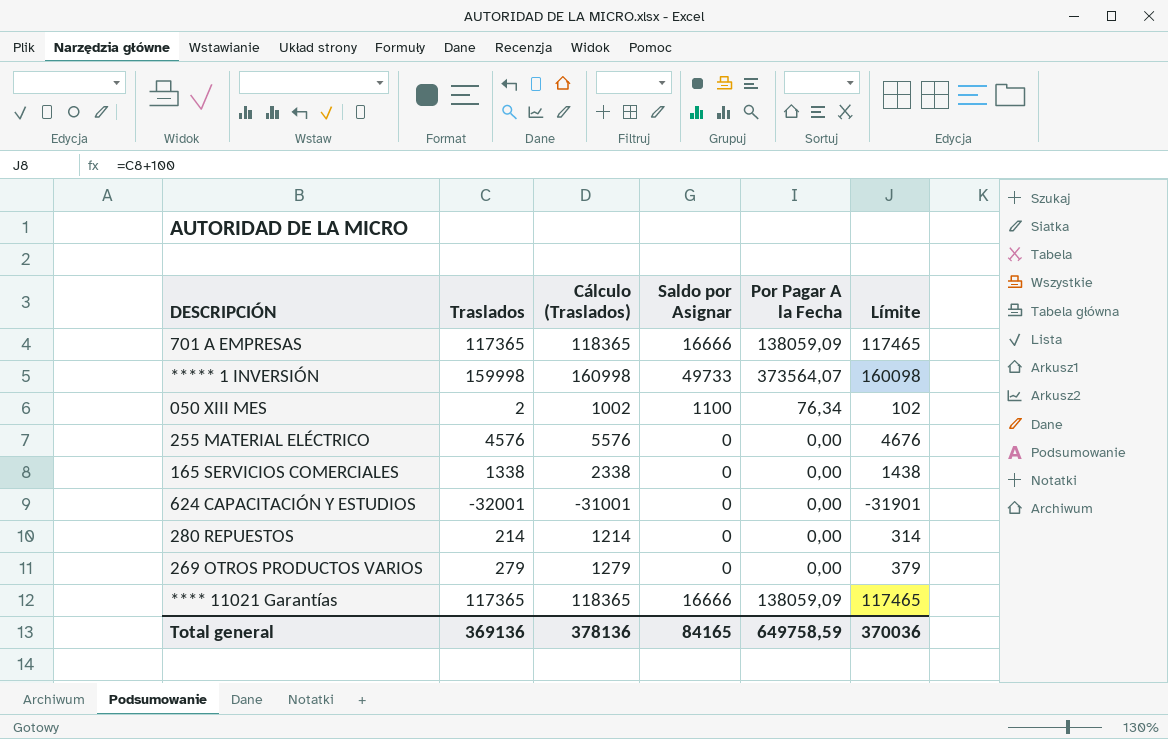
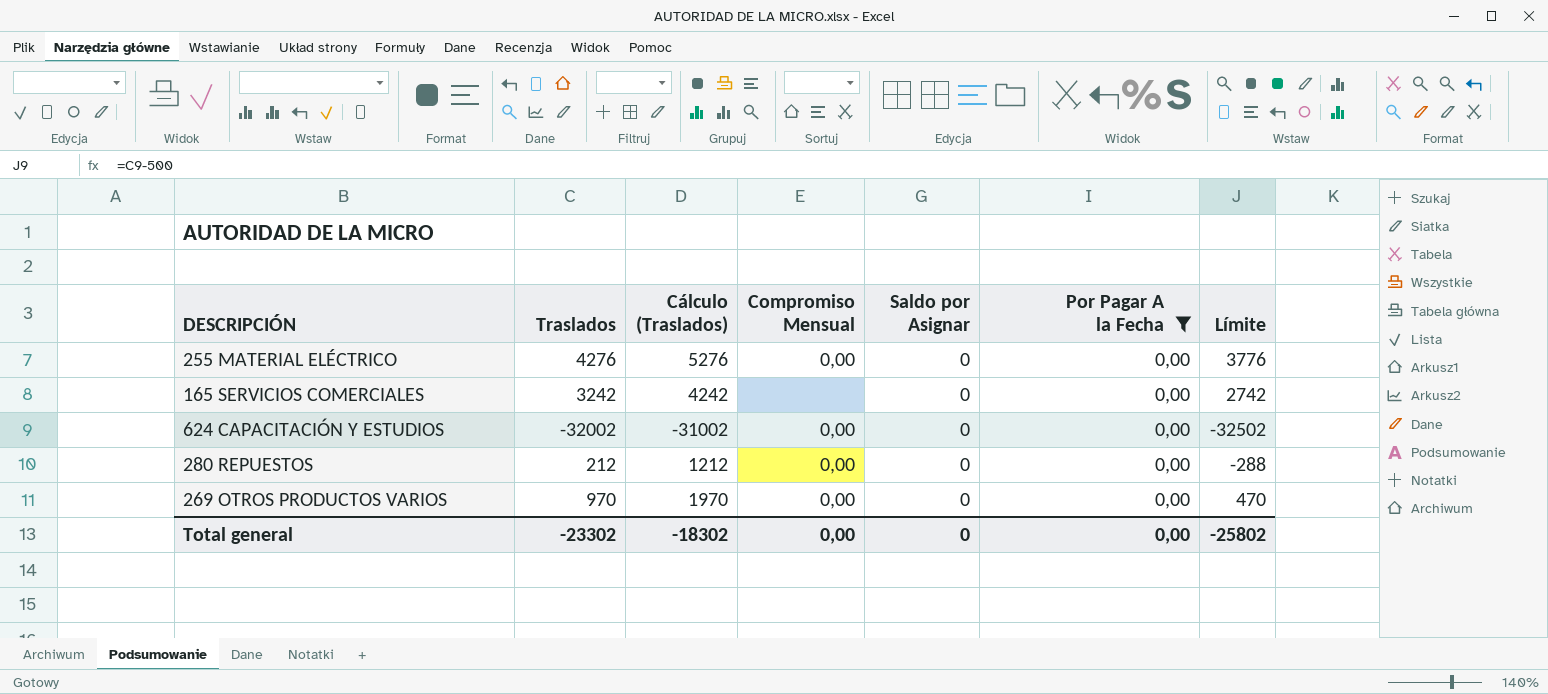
filter: none -> Por Pagar A la Fecha = 0,00
column Compromiso Mensual | position: none -> 4
column Límite | formula: [Traslados] + 100 -> [Traslados] - 500
255 MATERIAL ELÉCTRICO | Traslados: 4576 -> 4276
255 MATERIAL ELÉCTRICO | Cálculo (Traslados): 5576 -> 5276
165 SERVICIOS COMERCIALES | Traslados: 1338 -> 3242
165 SERVICIOS COMERCIALES | Cálculo (Traslados): 2338 -> 4242
624 CAPACITACIÓN Y ESTUDIOS | Traslados: -32001 -> -32002
624 CAPACITACIÓN Y ESTUDIOS | Cálculo (Traslados): -31001 -> -31002
280 REPUESTOS | Traslados: 214 -> 212
280 REPUESTOS | Cálculo (Traslados): 1214 -> 1212
269 OTROS PRODUCTOS VARIOS | Traslados: 279 -> 970
269 OTROS PRODUCTOS VARIOS | Cálculo (Traslados): 1279 -> 1970
Total general | Traslados: 369136 -> -23302
Total general | Cálculo (Traslados): 378136 -> -18302
Total general | Saldo por Asignar: 84165 -> 0
Total general | Por Pagar A la Fecha: 649758,59 -> 0,00
Total general | Límite: 370036 -> -25802

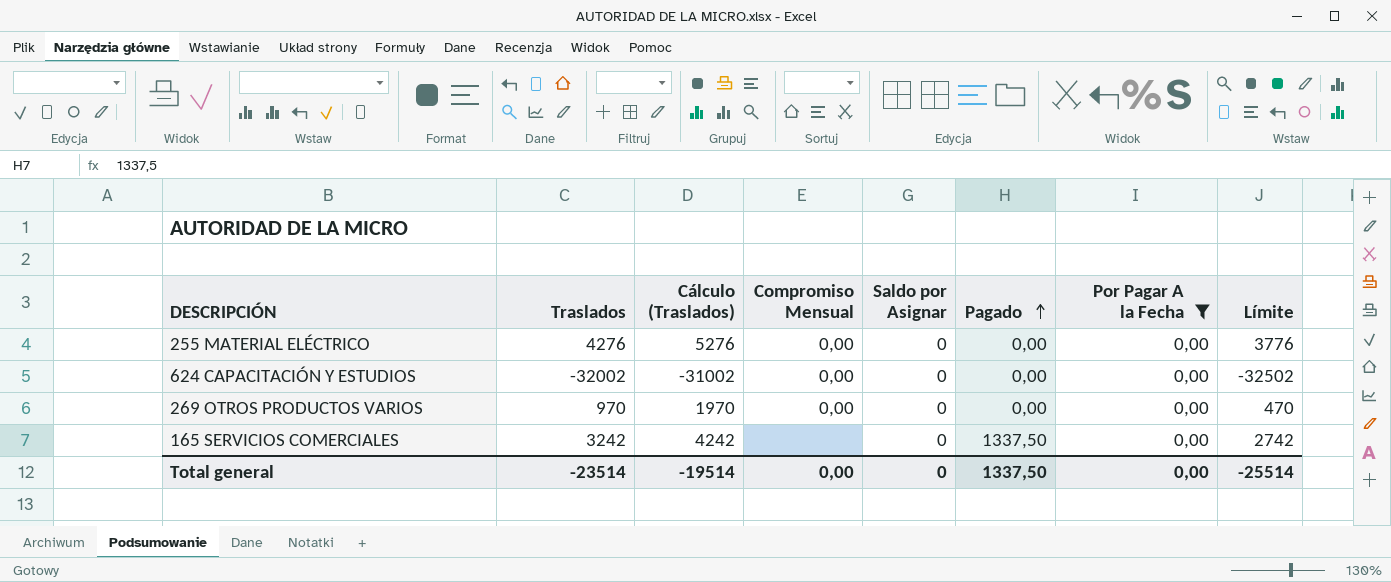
row order: none -> Pagado ascending
column Pagado | position: none -> 6
row 280 REPUESTOS: 212 | 1212 | 0,00 | 0 | 0,00 | -288 -> none
Total general | Traslados: -23302 -> -23514
Total general | Cálculo (Traslados): -18302 -> -19514
Total general | Límite: -25802 -> -25514

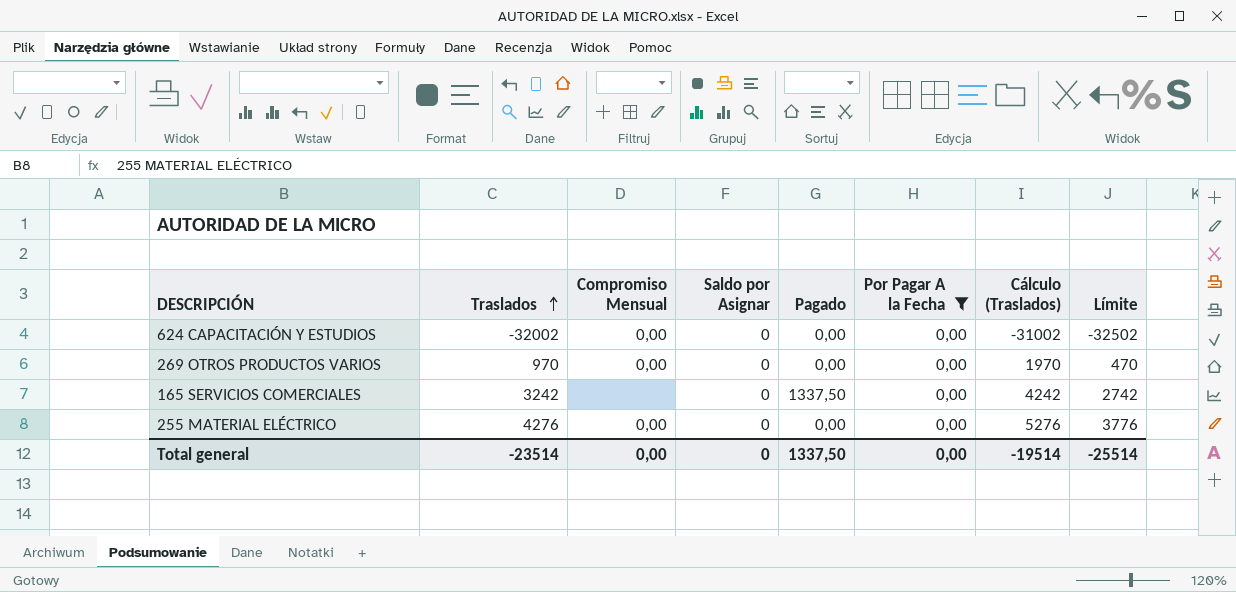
row order: Pagado ascending -> Traslados ascending
column Cálculo (Traslados) | position: 3 -> 7

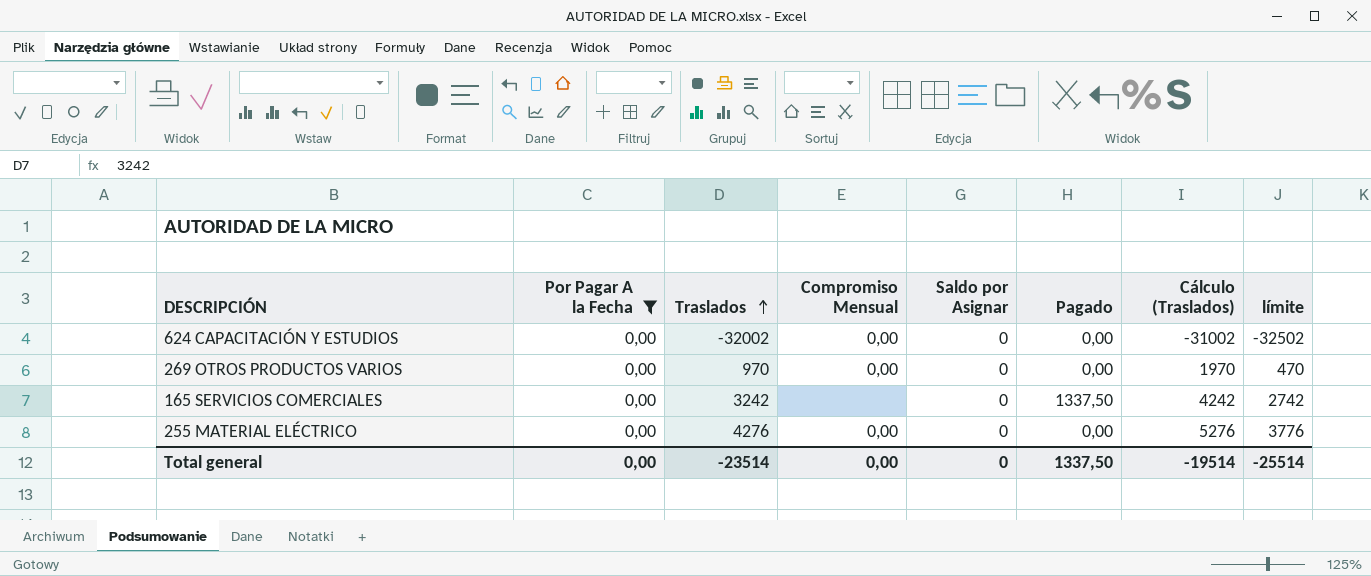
column Por Pagar A la Fecha | position: 6 -> 2
column name: Límite -> límite

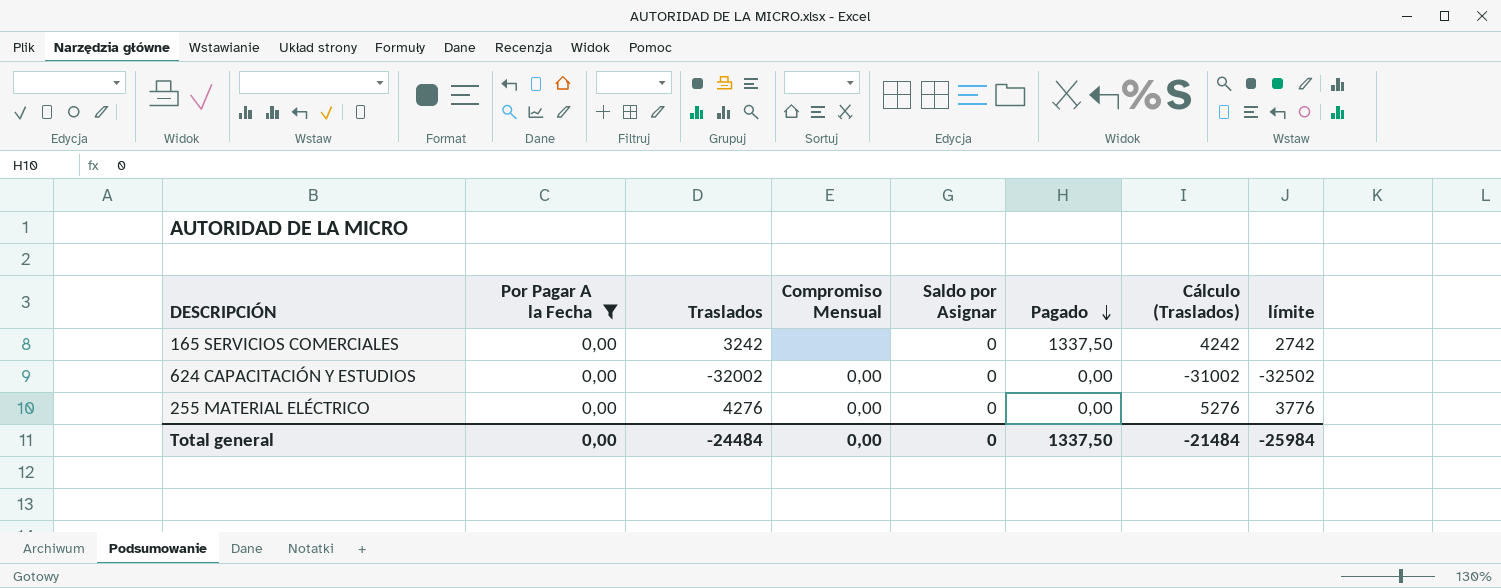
row order: Traslados ascending -> Pagado descending
row 269 OTROS PRODUCTOS VARIOS: 0,00 | 970 | 0,00 | 0 | 0,00 | 1970 | 470 -> none
Total general | Traslados: -23514 -> -24484
Total general | Cálculo (Traslados): -19514 -> -21484
Total general | límite: -25514 -> -25984

